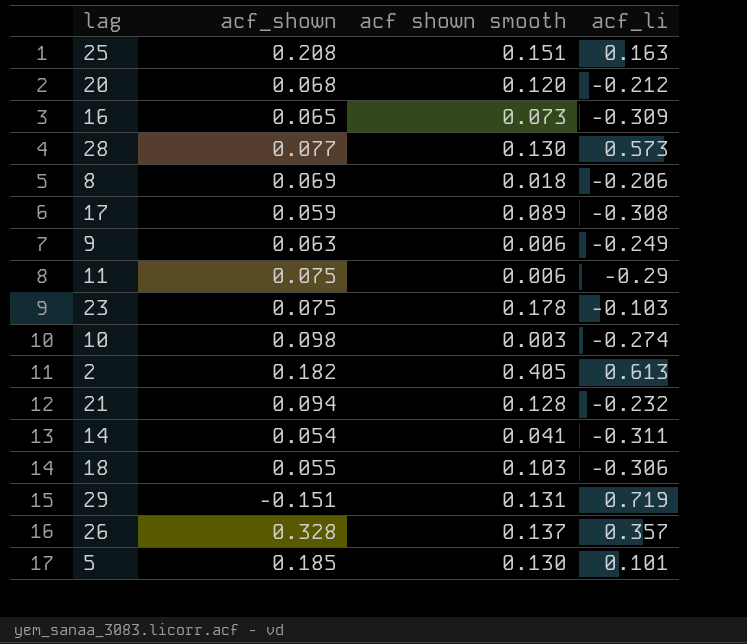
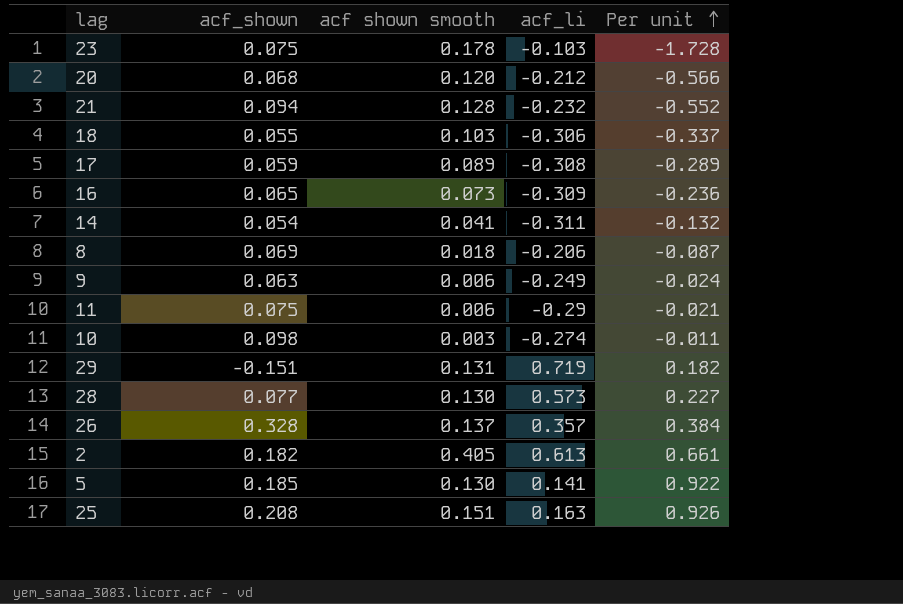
row order: none -> Per unit ascending
column Per unit | formula: none -> [acf shown smooth] / [acf_li]
5 | acf_li: 0.101 -> 0.141

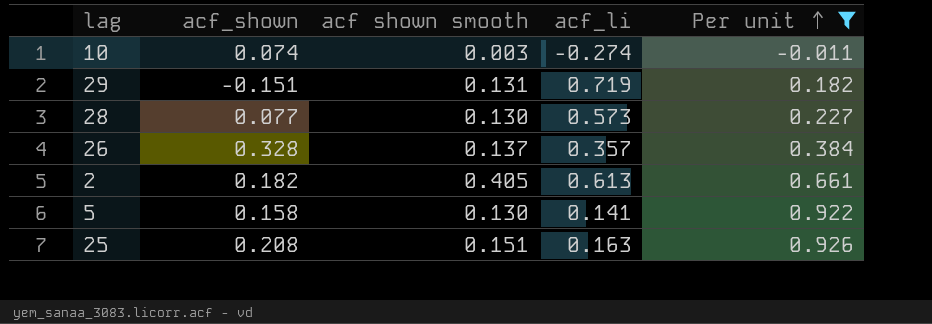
filter: none -> Per unit >= -0.011
10 | acf_shown: 0.098 -> 0.074
5 | acf_shown: 0.185 -> 0.158

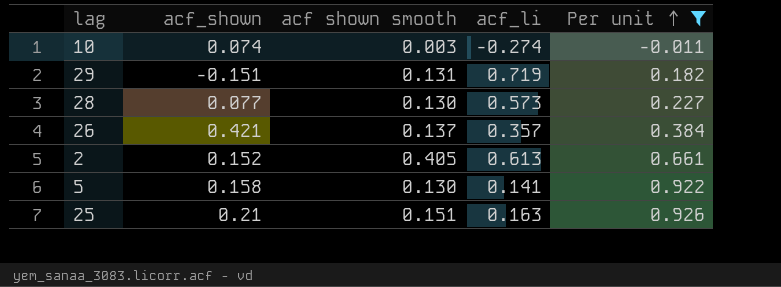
26 | acf_shown: 0.328 -> 0.421
2 | acf_shown: 0.182 -> 0.152
25 | acf_shown: 0.208 -> 0.21

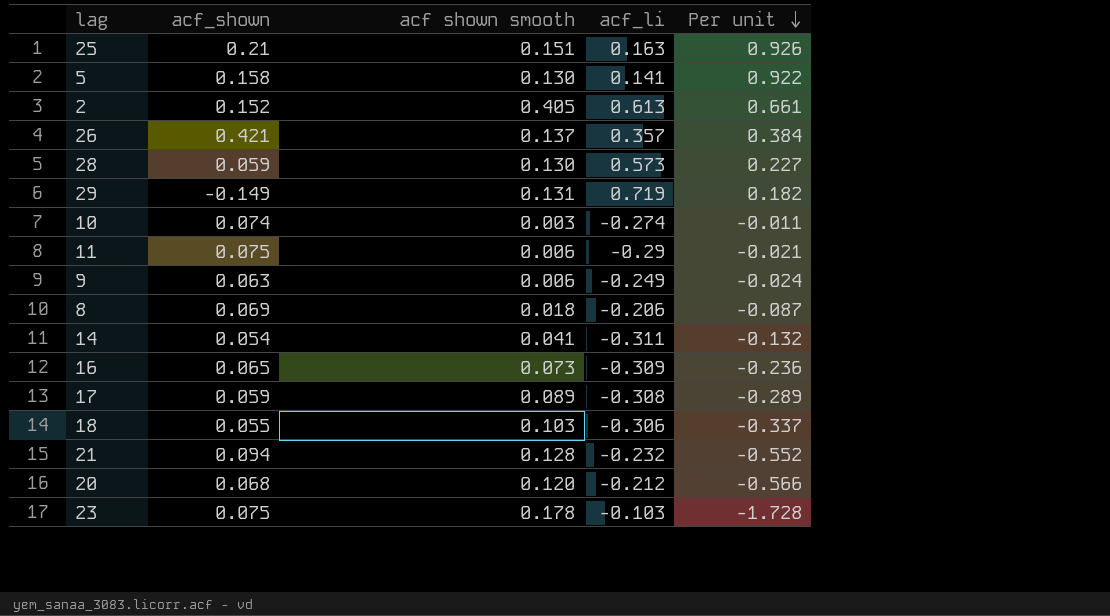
filter: Per unit >= -0.011 -> none
row order: Per unit ascending -> Per unit descending
28 | acf_shown: 0.077 -> 0.059
29 | acf_shown: -0.151 -> -0.149

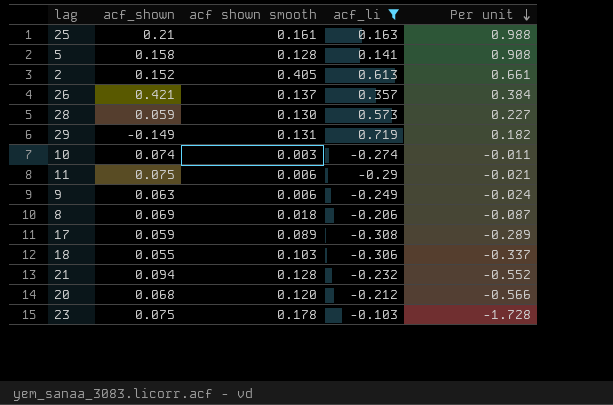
filter: none -> acf_li >= -0.308
25 | acf shown smooth: 0.151 -> 0.161
25 | Per unit: 0.926 -> 0.988
5 | acf shown smooth: 0.130 -> 0.128
5 | Per unit: 0.922 -> 0.908

